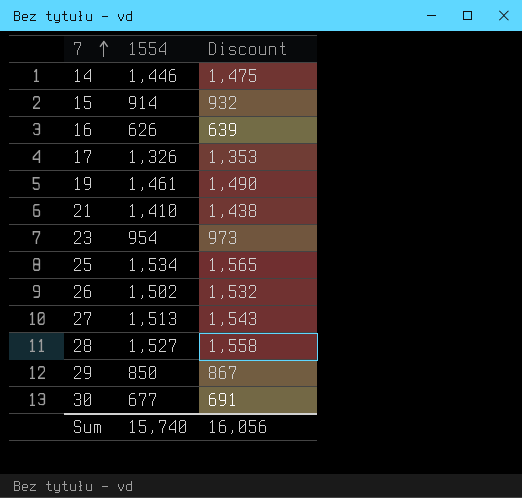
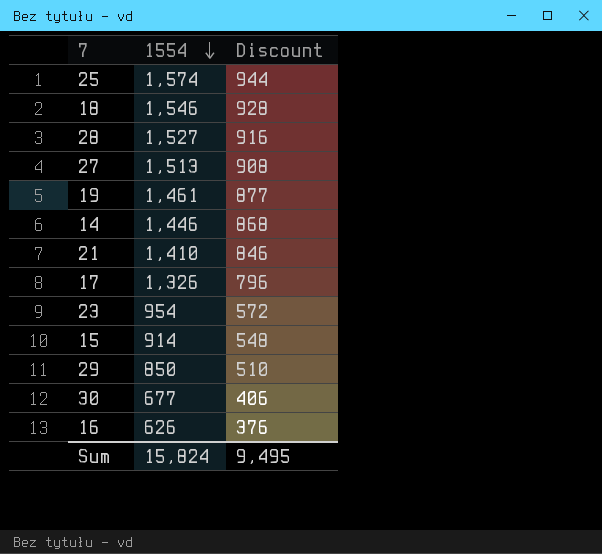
row order: 7 ascending -> 1554 descending
column Discount | formula: [1554] * 1.02 -> [1554] * 0.6
row 26: 1,502 | 1,532 -> none
25 | 1554: 1,534 -> 1,574
row 18: none -> 1,546 | 928
Sum | 1554: 15,740 -> 15,824
Sum | Discount: 16,056 -> 9,495

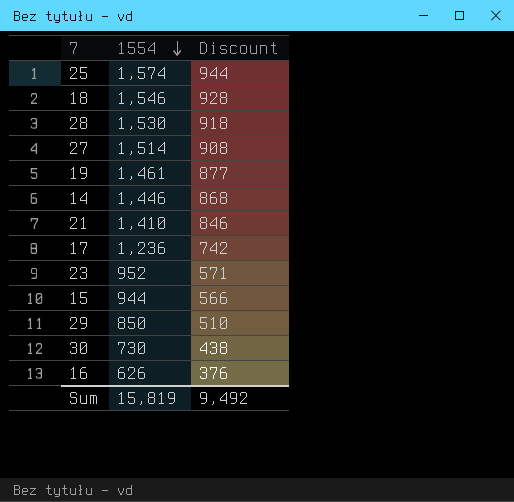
28 | 1554: 1,527 -> 1,530
28 | Discount: 916 -> 918
27 | 1554: 1,513 -> 1,514
17 | 1554: 1,326 -> 1,236
17 | Discount: 796 -> 742
23 | 1554: 954 -> 952
23 | Discount: 572 -> 571
15 | 1554: 914 -> 944
15 | Discount: 548 -> 566
30 | 1554: 677 -> 730
30 | Discount: 406 -> 438
Sum | 1554: 15,824 -> 15,819
Sum | Discount: 9,495 -> 9,492

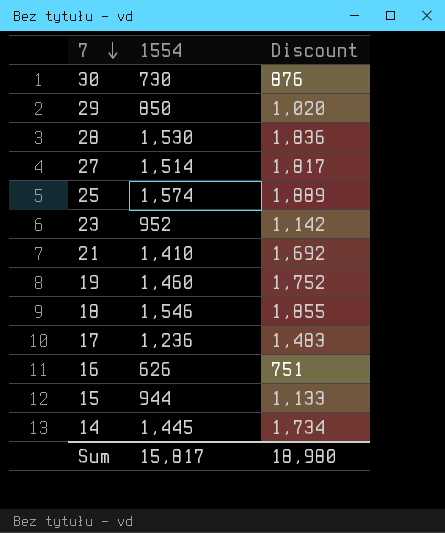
row order: 1554 descending -> 7 descending
column Discount | formula: [1554] * 0.6 -> [1554] * 1.2
19 | 1554: 1,461 -> 1,460
14 | 1554: 1,446 -> 1,445
Sum | 1554: 15,819 -> 15,817
Sum | Discount: 9,492 -> 18,980

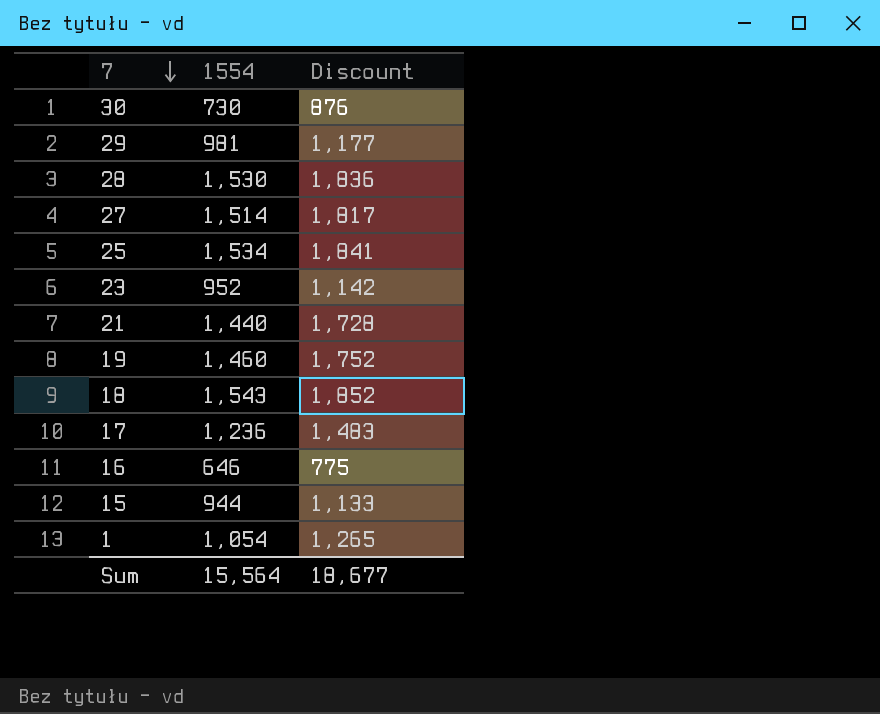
row 14: 1,445 | 1,734 -> none
29 | 1554: 850 -> 981
29 | Discount: 1,020 -> 1,177
25 | 1554: 1,574 -> 1,534
25 | Discount: 1,889 -> 1,841
21 | 1554: 1,410 -> 1,440
21 | Discount: 1,692 -> 1,728
18 | 1554: 1,546 -> 1,543
18 | Discount: 1,855 -> 1,852
16 | 1554: 626 -> 646
16 | Discount: 751 -> 775
row 1: none -> 1,054 | 1,265
Sum | 1554: 15,817 -> 15,564
Sum | Discount: 18,980 -> 18,677

